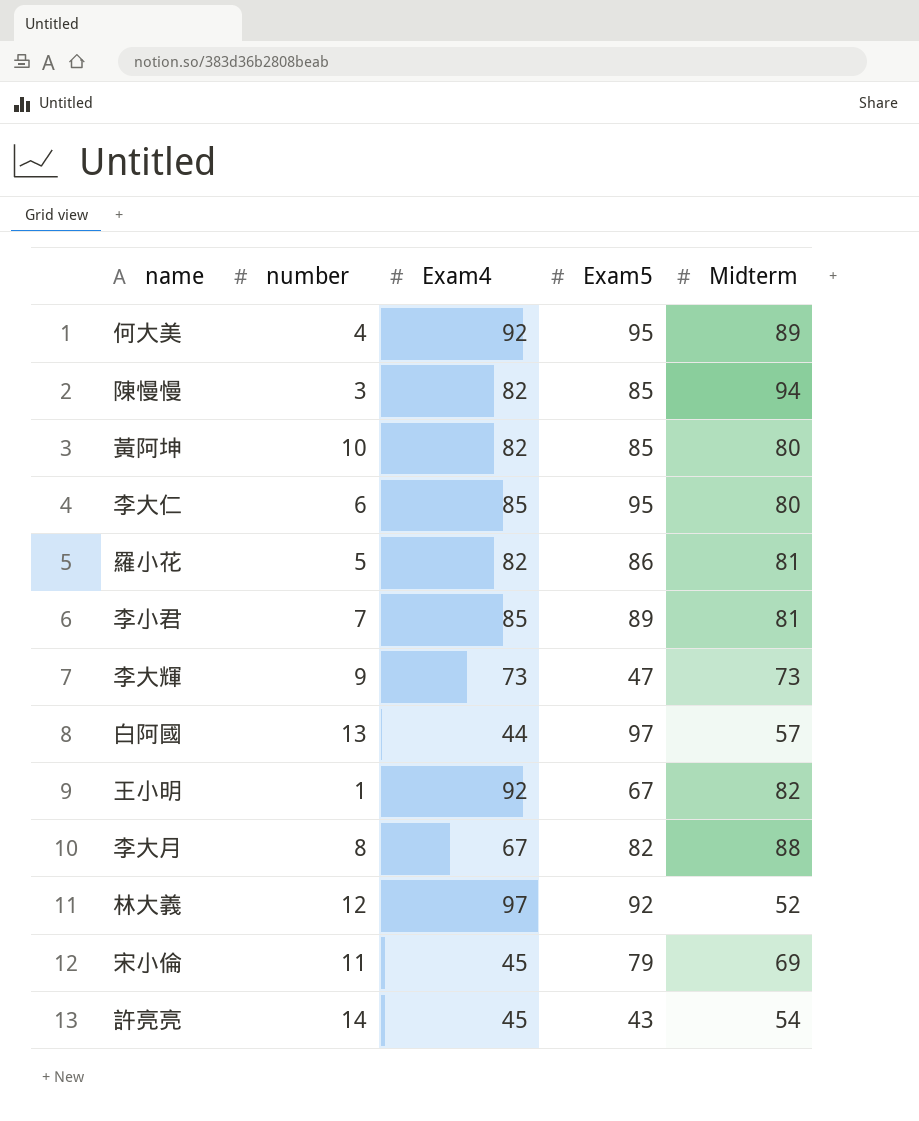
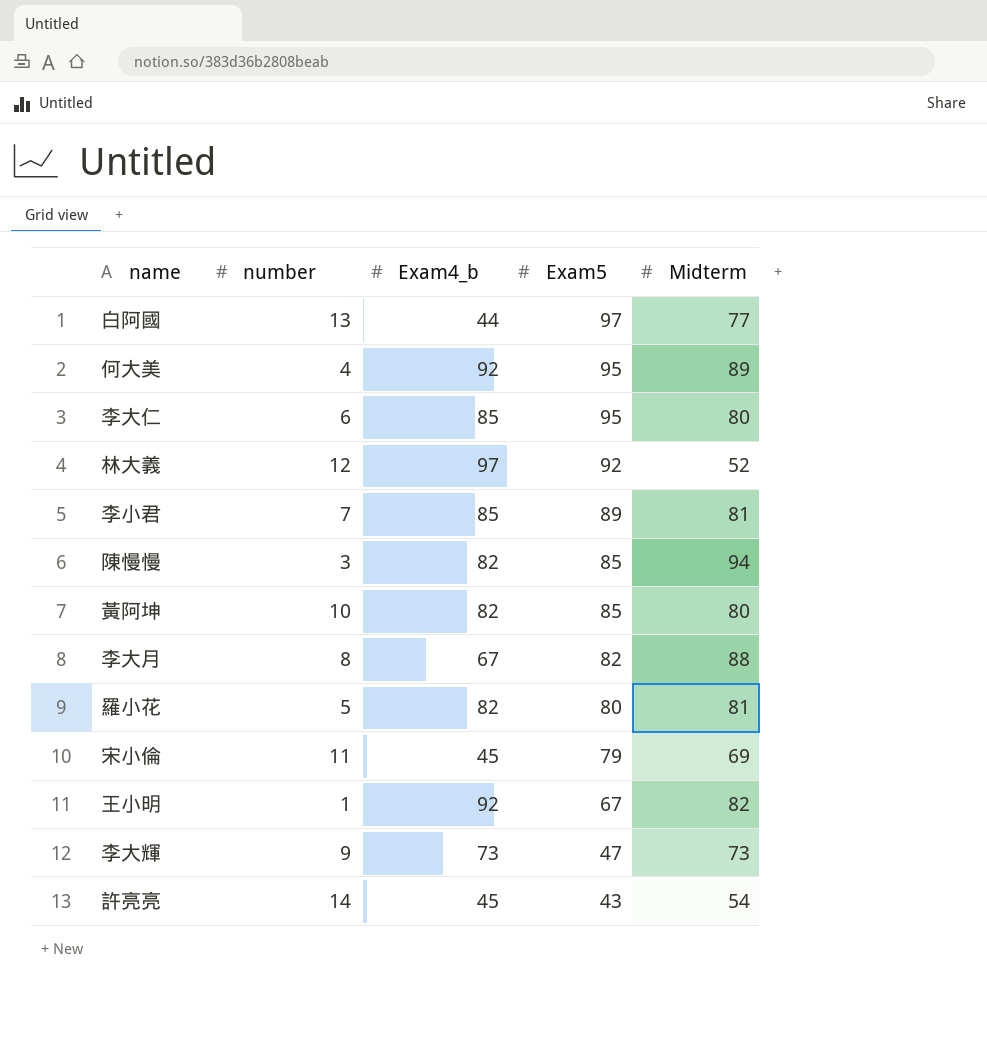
row order: none -> Exam5 descending
column name: Exam4 -> Exam4_b
白阿國 | Midterm: 57 -> 77
羅小花 | Exam5: 86 -> 80

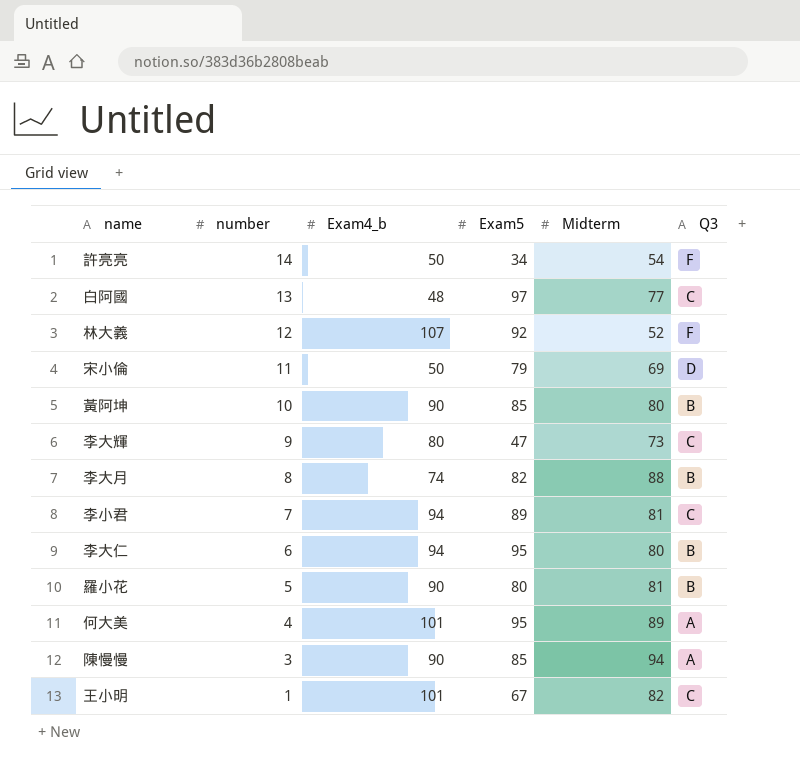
row order: Exam5 descending -> number descending
column Q3 | position: none -> 6
許亮亮 | Exam4_b: 45 -> 50
許亮亮 | Exam5: 43 -> 34
白阿國 | Exam4_b: 44 -> 48
林大義 | Exam4_b: 97 -> 107
宋小倫 | Exam4_b: 45 -> 50
黃阿坤 | Exam4_b: 82 -> 90
李大輝 | Exam4_b: 73 -> 80
李大月 | Exam4_b: 67 -> 74
李小君 | Exam4_b: 85 -> 94
李大仁 | Exam4_b: 85 -> 94
羅小花 | Exam4_b: 82 -> 90
何大美 | Exam4_b: 92 -> 101
陳慢慢 | Exam4_b: 82 -> 90
王小明 | Exam4_b: 92 -> 101

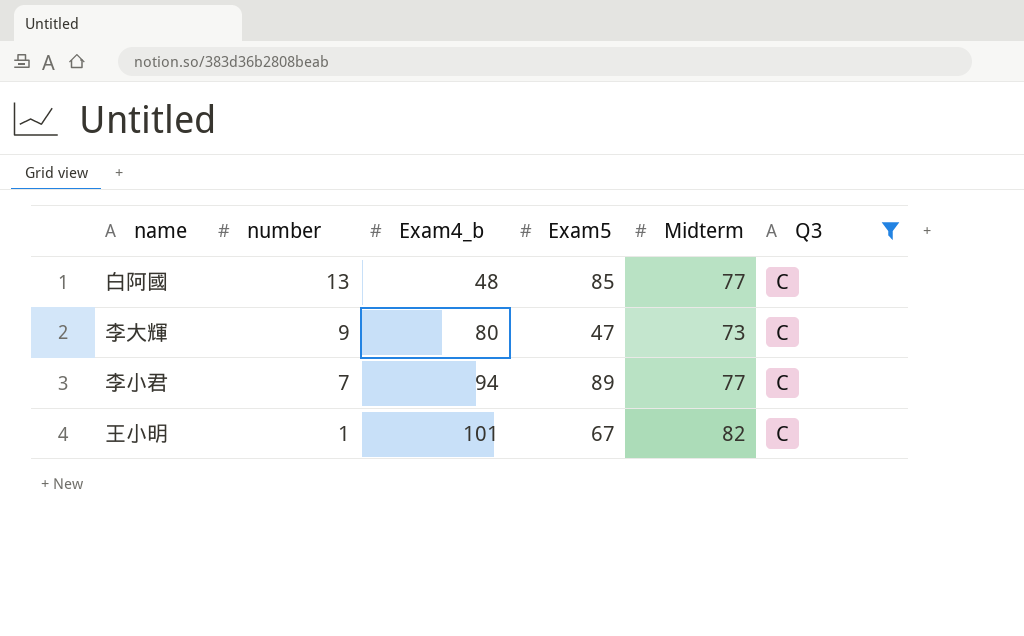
filter: none -> Q3 = C
白阿國 | Exam5: 97 -> 85
李小君 | Midterm: 81 -> 77

